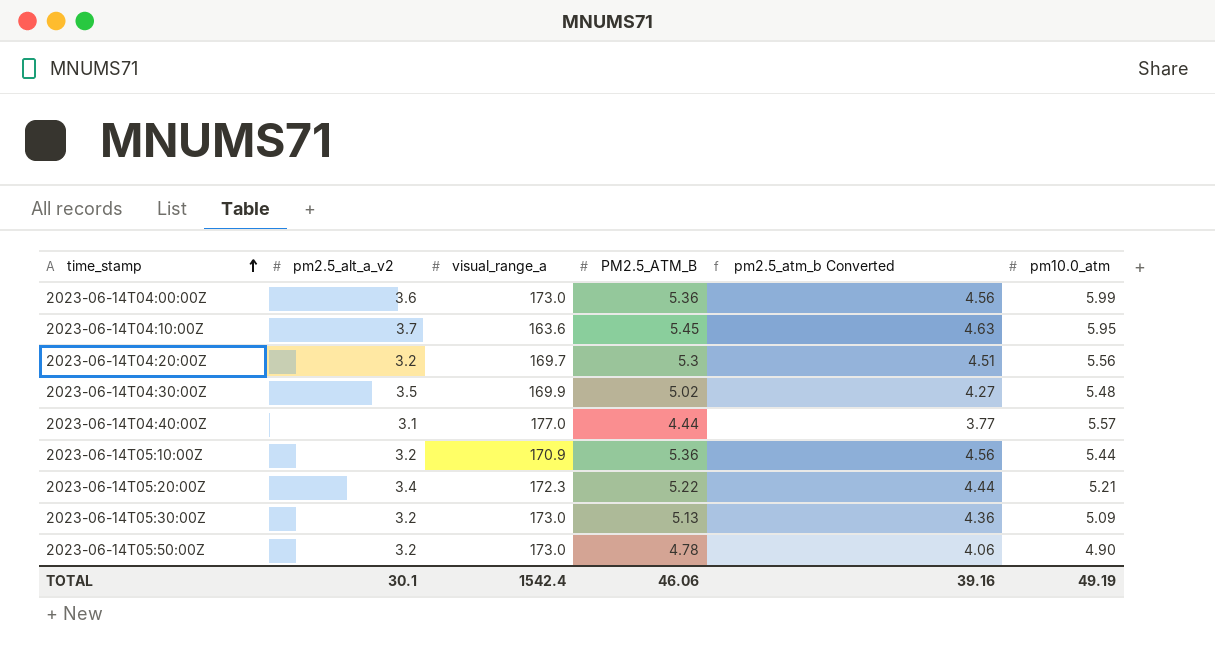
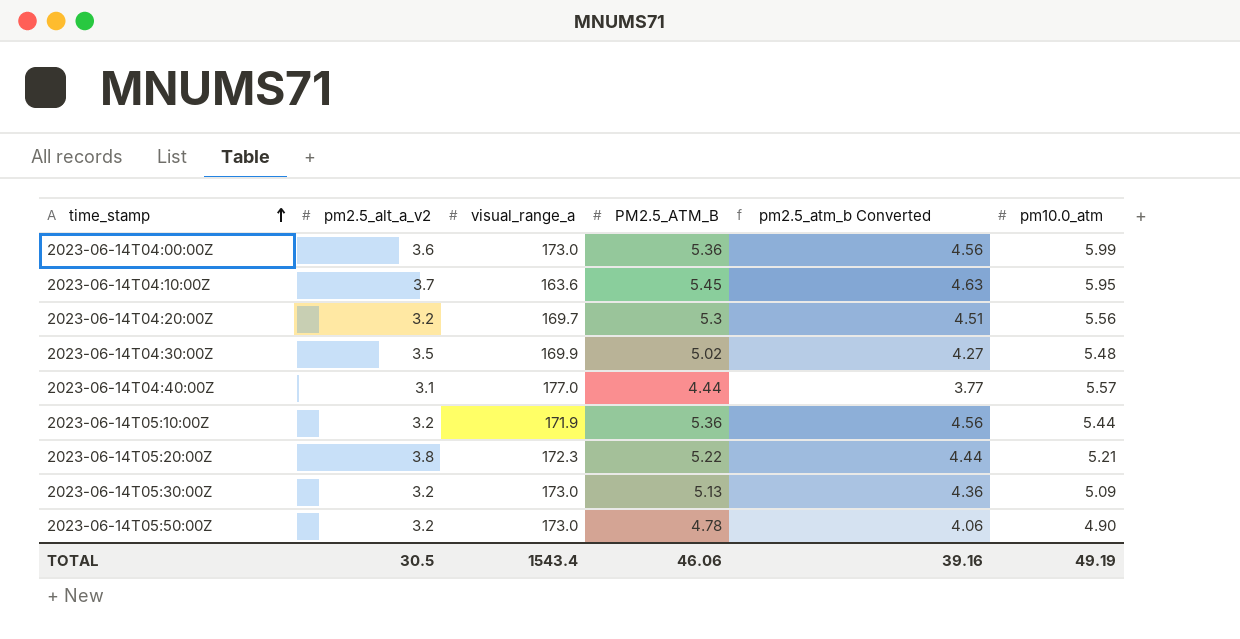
2023-06-14T05:10:00Z | visual_range_a: 170.9 -> 171.9
2023-06-14T05:20:00Z | pm2.5_alt_a_v2: 3.4 -> 3.8
TOTAL | pm2.5_alt_a_v2: 30.1 -> 30.5
TOTAL | visual_range_a: 1542.4 -> 1543.4

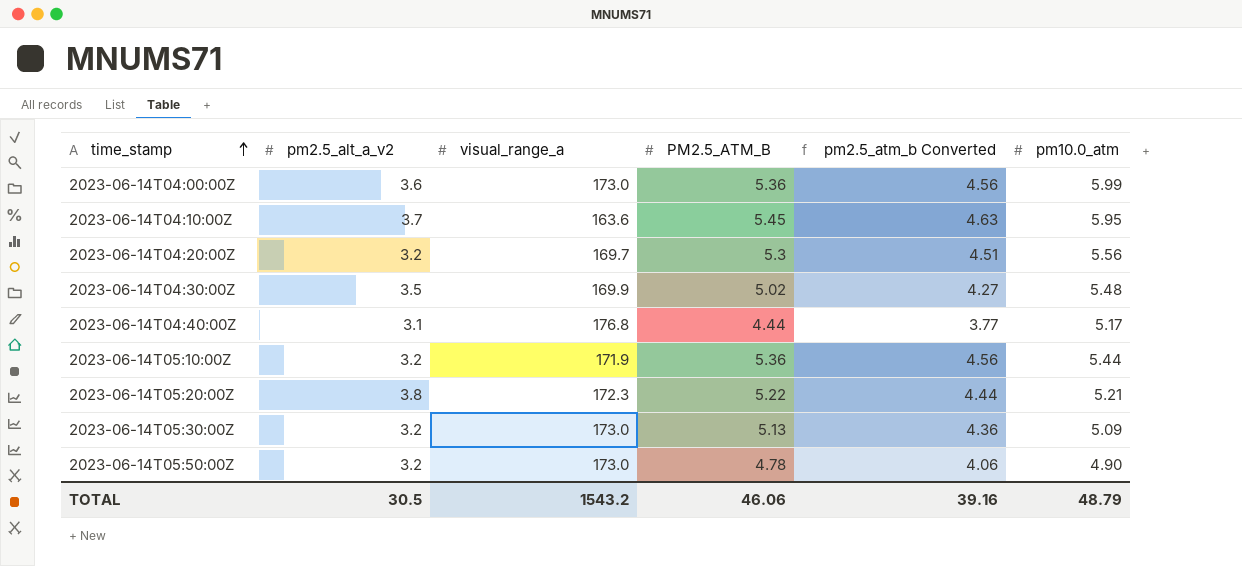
2023-06-14T04:40:00Z | visual_range_a: 177.0 -> 176.8
2023-06-14T04:40:00Z | pm10.0_atm: 5.57 -> 5.17
TOTAL | visual_range_a: 1543.4 -> 1543.2
TOTAL | pm10.0_atm: 49.19 -> 48.79

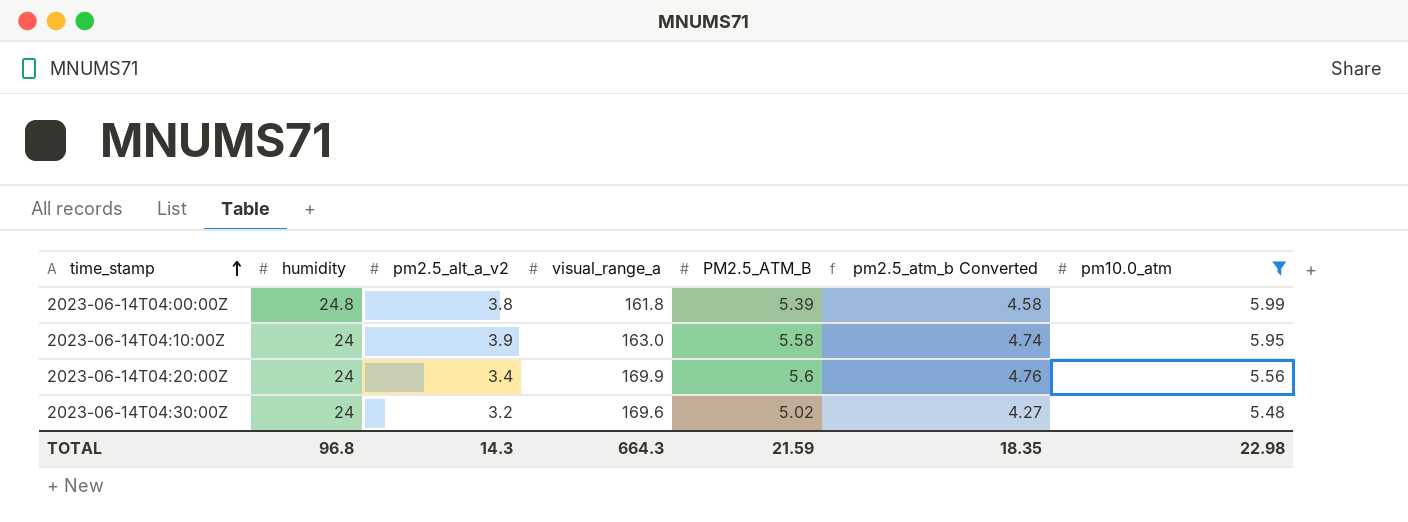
filter: none -> pm10.0_atm >= 5.48
column humidity | position: none -> 2
2023-06-14T04:00:00Z | pm2.5_alt_a_v2: 3.6 -> 3.8
2023-06-14T04:00:00Z | visual_range_a: 173.0 -> 161.8
2023-06-14T04:00:00Z | PM2.5_ATM_B: 5.36 -> 5.39
2023-06-14T04:00:00Z | pm2.5_atm_b Converted: 4.56 -> 4.58
2023-06-14T04:10:00Z | pm2.5_alt_a_v2: 3.7 -> 3.9
2023-06-14T04:10:00Z | visual_range_a: 163.6 -> 163.0
2023-06-14T04:10:00Z | PM2.5_ATM_B: 5.45 -> 5.58
2023-06-14T04:10:00Z | pm2.5_atm_b Converted: 4.63 -> 4.74
2023-06-14T04:20:00Z | pm2.5_alt_a_v2: 3.2 -> 3.4
2023-06-14T04:20:00Z | visual_range_a: 169.7 -> 169.9
2023-06-14T04:20:00Z | PM2.5_ATM_B: 5.3 -> 5.6
2023-06-14T04:20:00Z | pm2.5_atm_b Converted: 4.51 -> 4.76
2023-06-14T04:30:00Z | pm2.5_alt_a_v2: 3.5 -> 3.2
2023-06-14T04:30:00Z | visual_range_a: 169.9 -> 169.6
TOTAL | pm2.5_alt_a_v2: 30.5 -> 14.3
TOTAL | visual_range_a: 1543.2 -> 664.3
TOTAL | PM2.5_ATM_B: 46.06 -> 21.59
TOTAL | pm2.5_atm_b Converted: 39.16 -> 18.35
TOTAL | pm10.0_atm: 48.79 -> 22.98

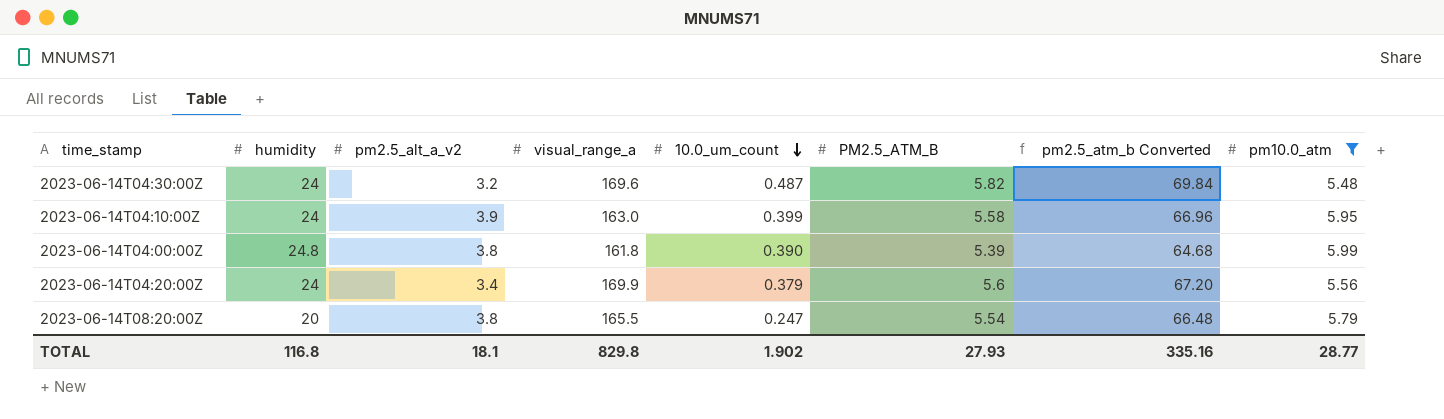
row order: time_stamp ascending -> 10.0_um_count descending
column 10.0_um_count | position: none -> 5
column pm2.5_atm_b Converted | formula: [PM2.5_ATM_B] * 0.85 -> [PM2.5_ATM_B] * 12
2023-06-14T04:30:00Z | PM2.5_ATM_B: 5.02 -> 5.82
row 2023-06-14T08:20:00Z: none -> 20 | 3.8 | 165.5 | 0.247 | 5.54 | 66.48 | 5.79
TOTAL | humidity: 96.8 -> 116.8
TOTAL | pm2.5_alt_a_v2: 14.3 -> 18.1
TOTAL | visual_range_a: 664.3 -> 829.8
TOTAL | PM2.5_ATM_B: 21.59 -> 27.93
TOTAL | pm2.5_atm_b Converted: 18.35 -> 335.16
TOTAL | pm10.0_atm: 22.98 -> 28.77

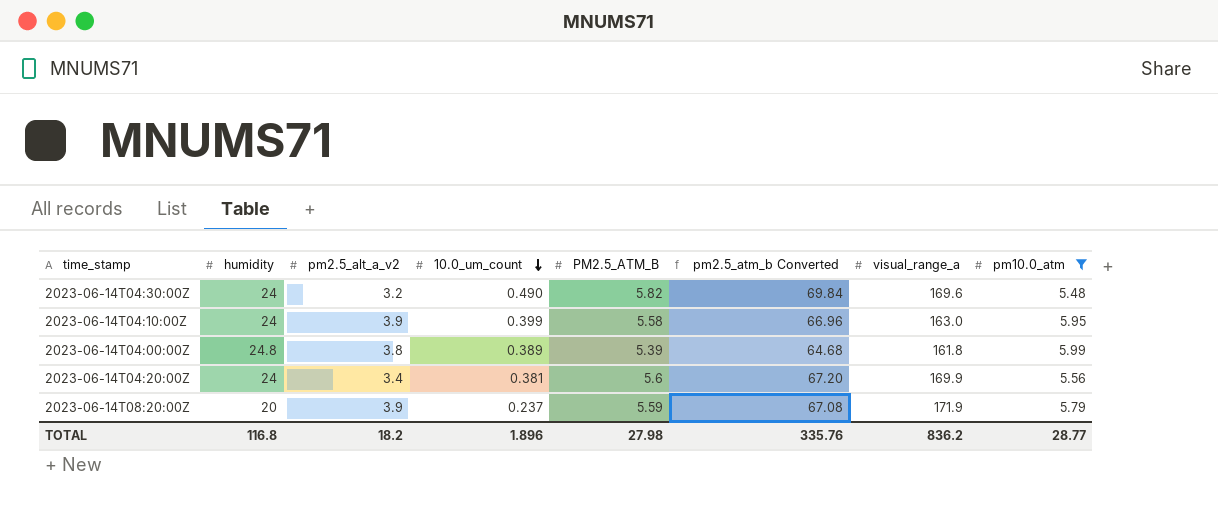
column visual_range_a | position: 4 -> 7
2023-06-14T04:30:00Z | 10.0_um_count: 0.487 -> 0.490
2023-06-14T04:00:00Z | 10.0_um_count: 0.390 -> 0.389
2023-06-14T04:20:00Z | 10.0_um_count: 0.379 -> 0.381
2023-06-14T08:20:00Z | pm2.5_alt_a_v2: 3.8 -> 3.9
2023-06-14T08:20:00Z | 10.0_um_count: 0.247 -> 0.237
2023-06-14T08:20:00Z | PM2.5_ATM_B: 5.54 -> 5.59
2023-06-14T08:20:00Z | pm2.5_atm_b Converted: 66.48 -> 67.08
2023-06-14T08:20:00Z | visual_range_a: 165.5 -> 171.9
TOTAL | pm2.5_alt_a_v2: 18.1 -> 18.2
TOTAL | 10.0_um_count: 1.902 -> 1.896
TOTAL | PM2.5_ATM_B: 27.93 -> 27.98
TOTAL | pm2.5_atm_b Converted: 335.16 -> 335.76
TOTAL | visual_range_a: 829.8 -> 836.2

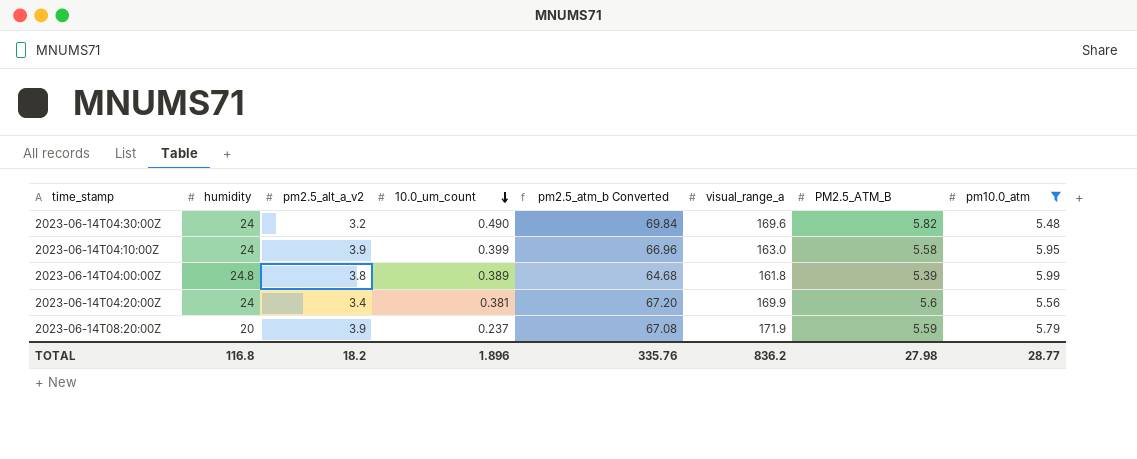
column PM2.5_ATM_B | position: 5 -> 7

